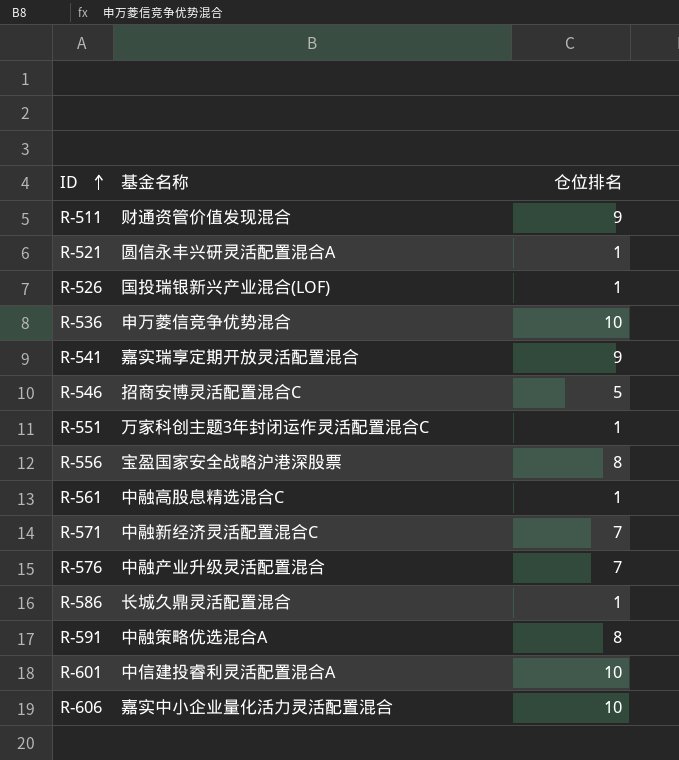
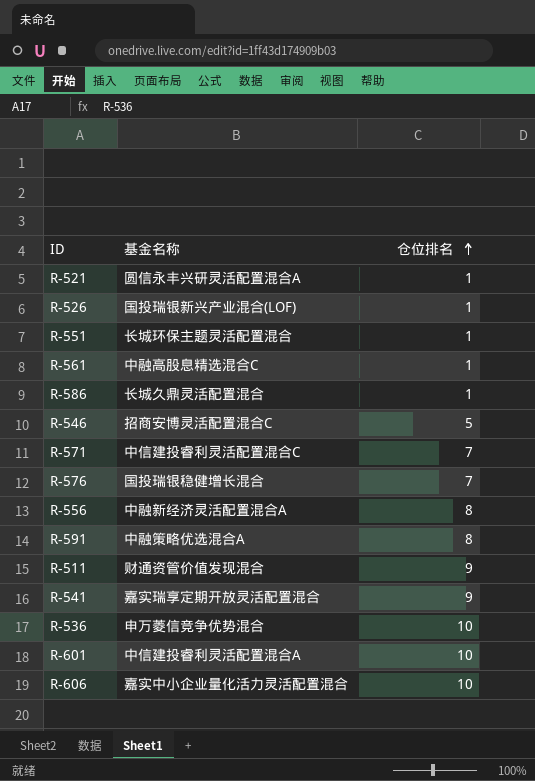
row order: ID ascending -> 仓位排名 ascending
R-551 | 基金名称: 万家科创主题3年封闭运作灵活配置混合C -> 长城环保主题灵活配置混合
R-571 | 基金名称: 中融新经济灵活配置混合C -> 中信建投睿利灵活配置混合C
R-576 | 基金名称: 中融产业升级灵活配置混合 -> 国投瑞银稳健增长混合
R-556 | 基金名称: 宝盈国家安全战略沪港深股票 -> 中融新经济灵活配置混合A

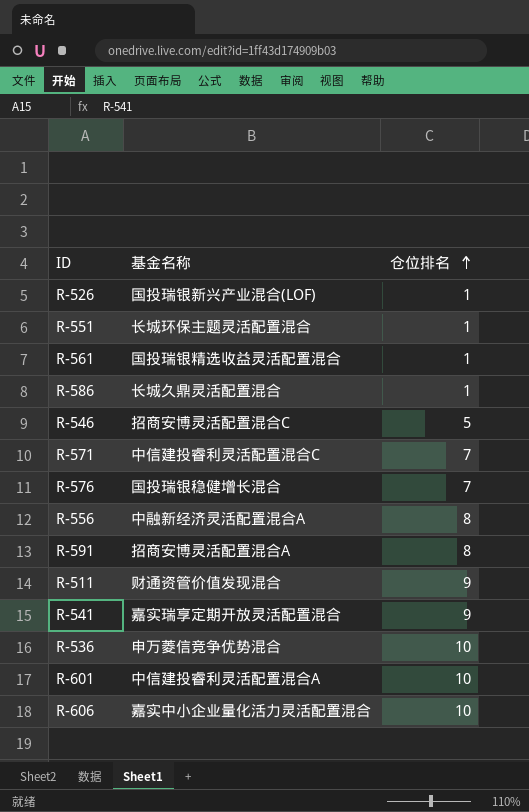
row R-521: 圆信永丰兴研灵活配置混合A | 1 -> none
R-561 | 基金名称: 中融高股息精选混合C -> 国投瑞银精选收益灵活配置混合
R-591 | 基金名称: 中融策略优选混合A -> 招商安博灵活配置混合A

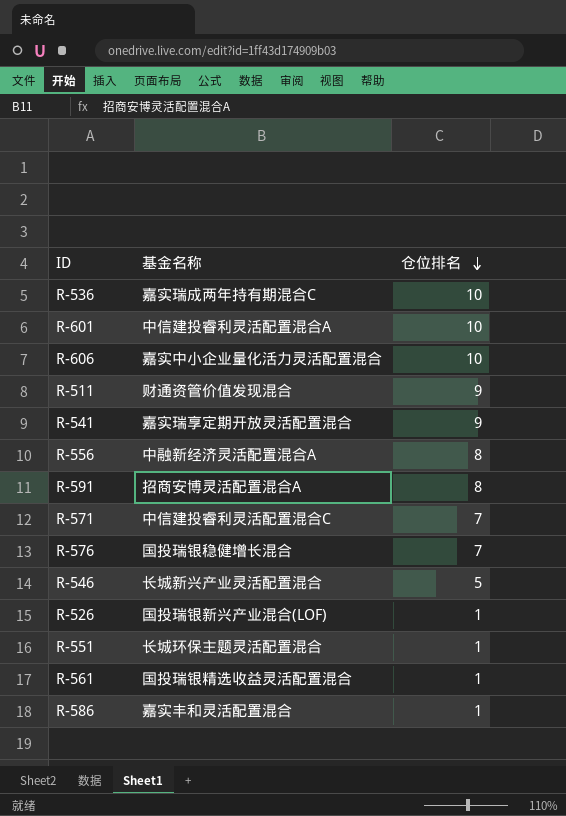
row order: 仓位排名 ascending -> 仓位排名 descending
R-536 | 基金名称: 申万菱信竞争优势混合 -> 嘉实瑞成两年持有期混合C
R-546 | 基金名称: 招商安博灵活配置混合C -> 长城新兴产业灵活配置混合
R-586 | 基金名称: 长城久鼎灵活配置混合 -> 嘉实丰和灵活配置混合

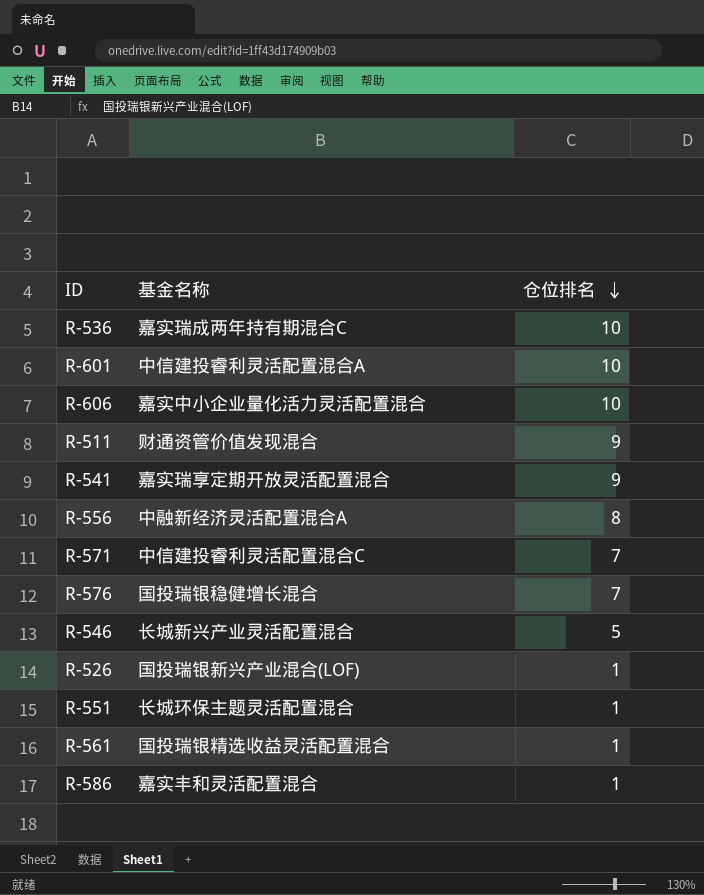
row R-591: 招商安博灵活配置混合A | 8 -> none

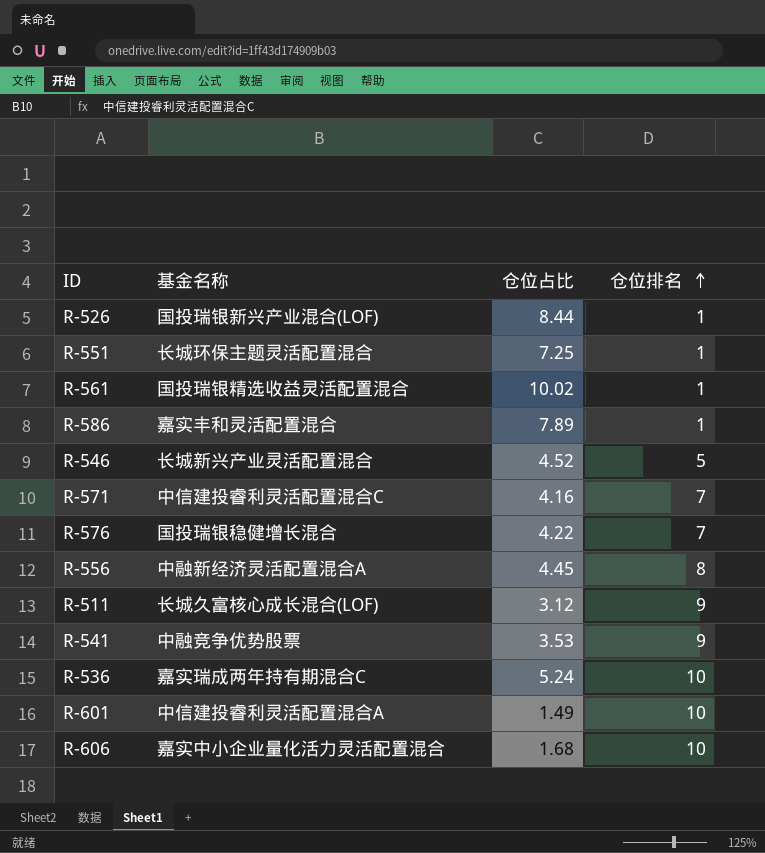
row order: 仓位排名 descending -> 仓位排名 ascending
column 仓位占比 | position: none -> 3
R-511 | 基金名称: 财通资管价值发现混合 -> 长城久富核心成长混合(LOF)
R-541 | 基金名称: 嘉实瑞享定期开放灵活配置混合 -> 中融竞争优势股票

